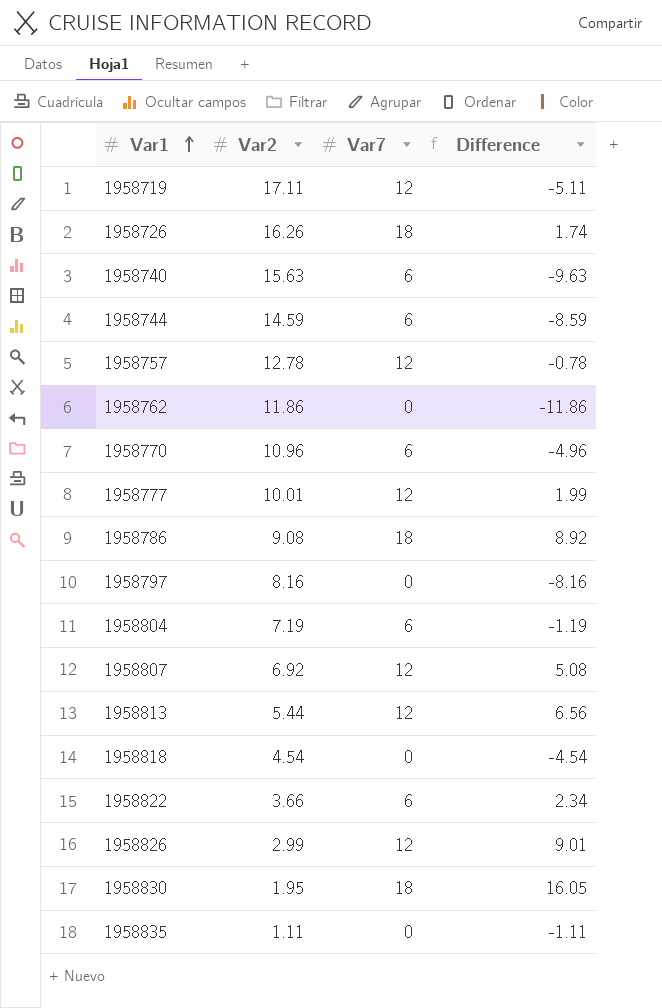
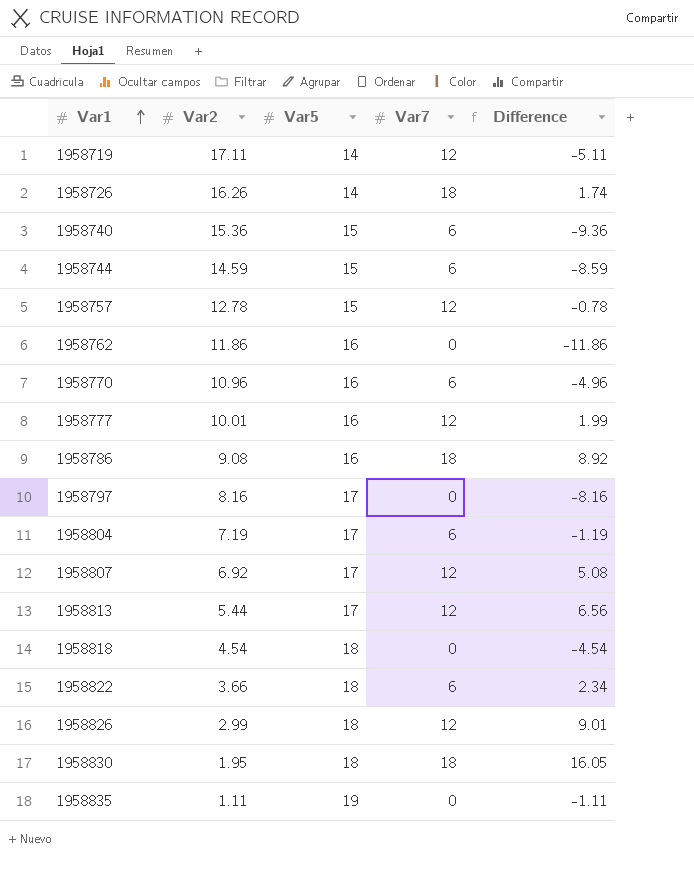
column Var5 | position: none -> 3
1958740 | Var2: 15.63 -> 15.36
1958740 | Difference: -9.63 -> -9.36

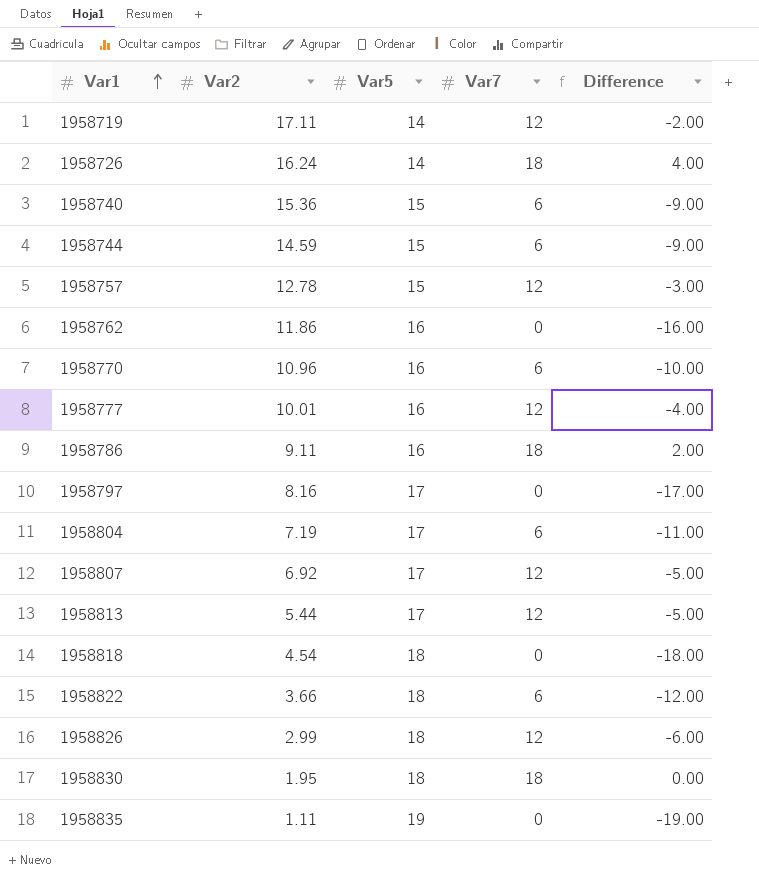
column Difference | formula: [Var7] - [Var2] -> [Var7] - [Var5]
1958726 | Var2: 16.26 -> 16.24
1958786 | Var2: 9.08 -> 9.11

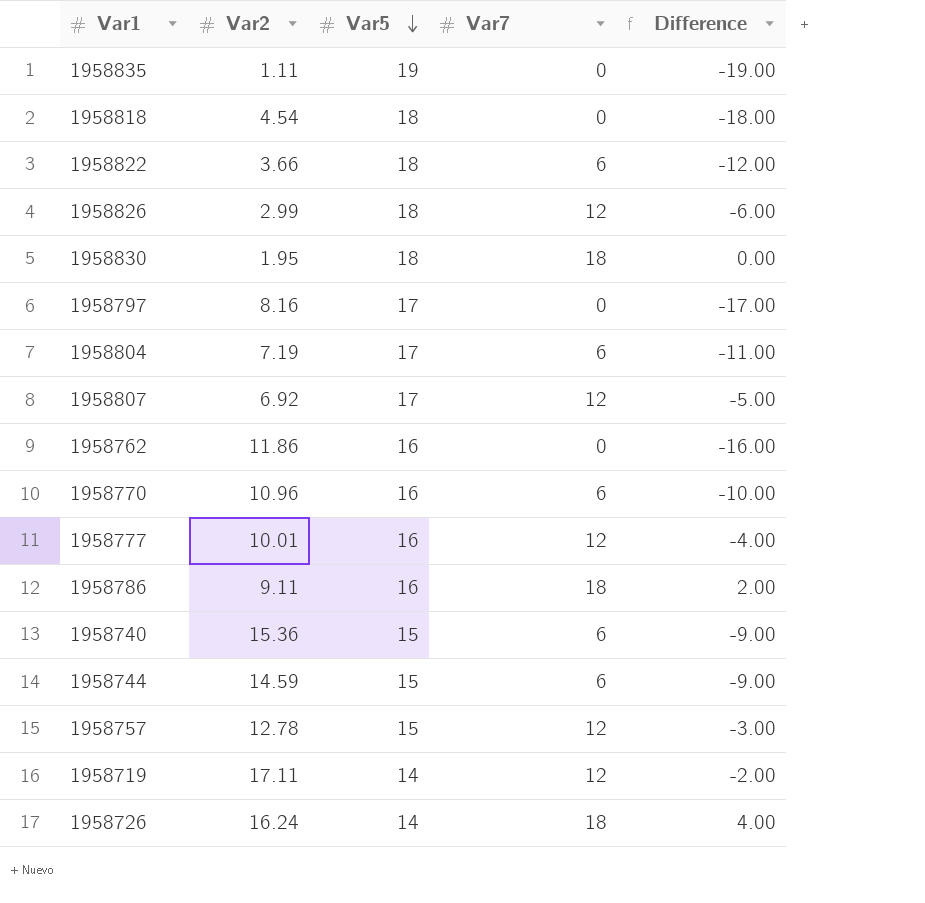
row order: Var1 ascending -> Var5 descending
row 1958813: 5.44 | 17 | 12 | -5.00 -> none

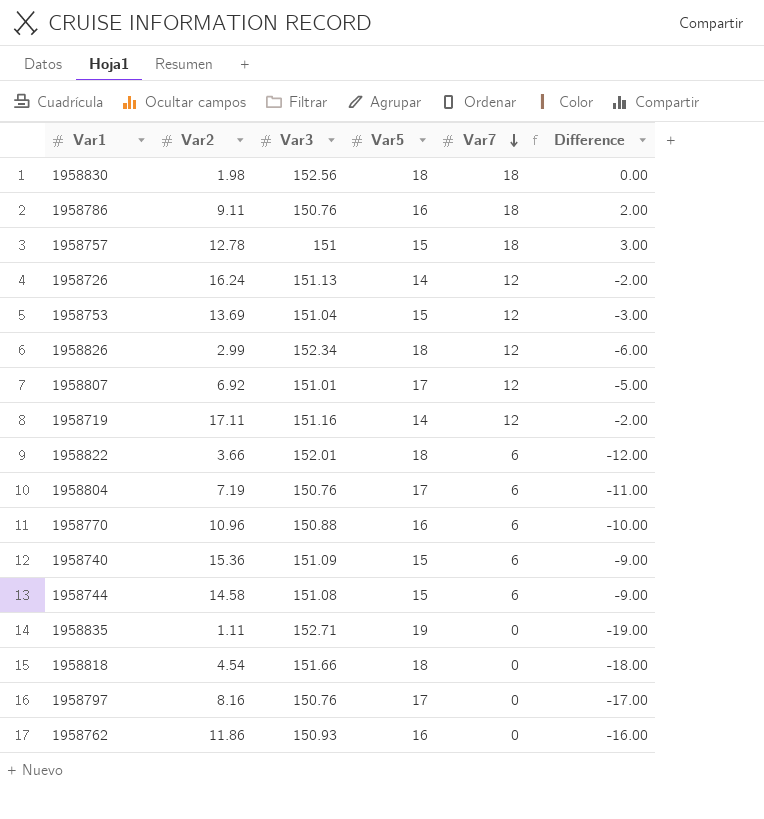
row order: Var5 descending -> Var7 descending
column Var3 | position: none -> 3
row 1958777: 10.01 | 16 | 12 | -4.00 -> none
1958830 | Var2: 1.95 -> 1.98
1958757 | Var7: 12 -> 18
1958757 | Difference: -3.00 -> 3.00
1958726 | Var7: 18 -> 12
1958726 | Difference: 4.00 -> -2.00
row 1958753: none -> 13.69 | 151.04 | 15 | 12 | -3.00
1958744 | Var2: 14.59 -> 14.58

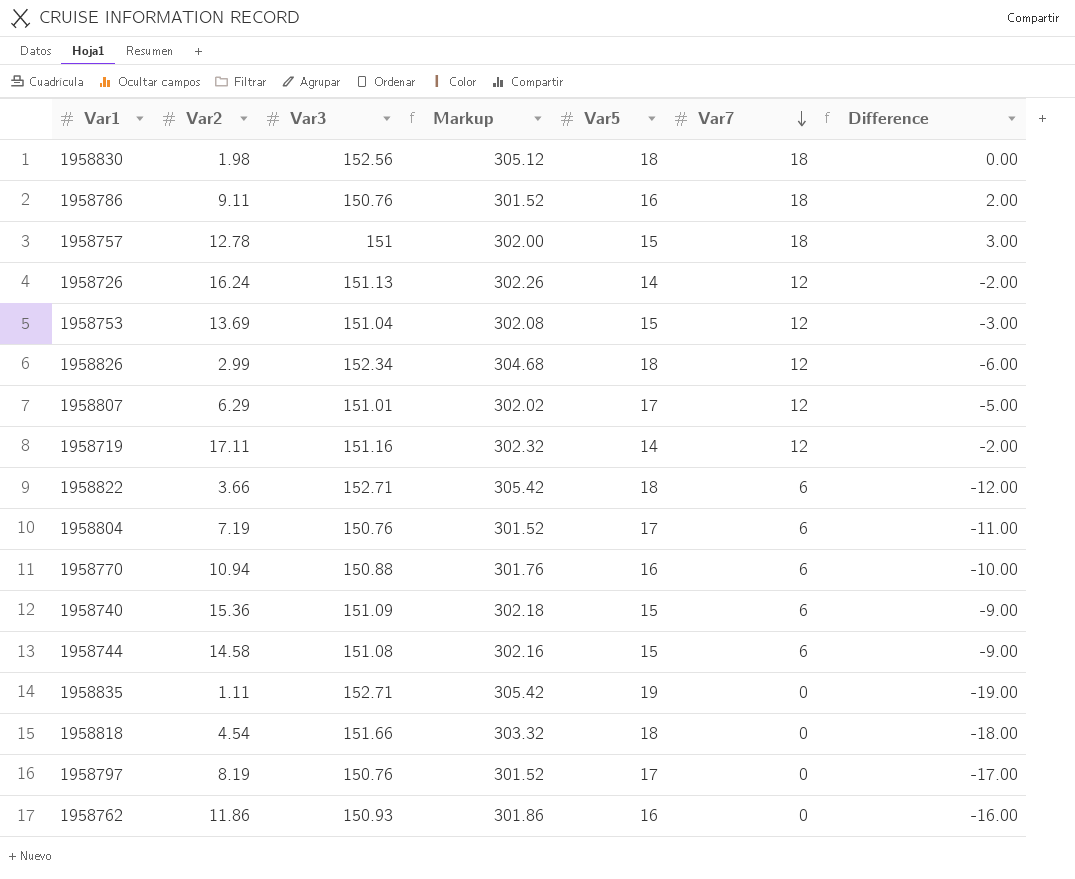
column Markup | formula: none -> [Var3] * 2
1958807 | Var2: 6.92 -> 6.29
1958822 | Var3: 152.01 -> 152.71
1958770 | Var2: 10.96 -> 10.94
1958797 | Var2: 8.16 -> 8.19

